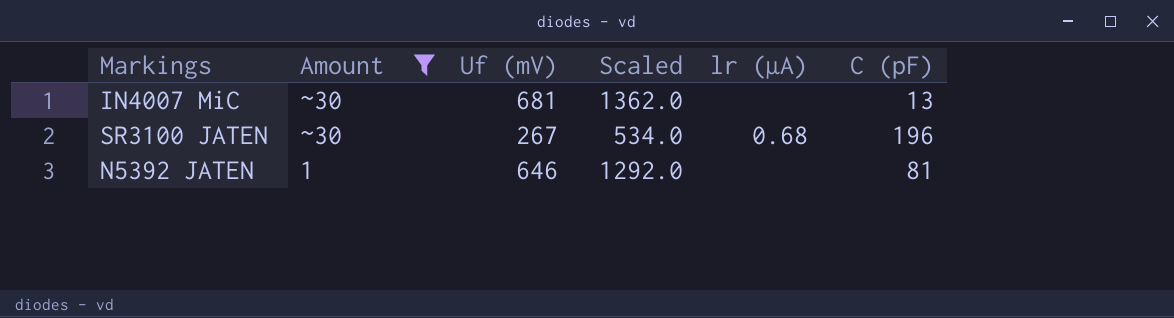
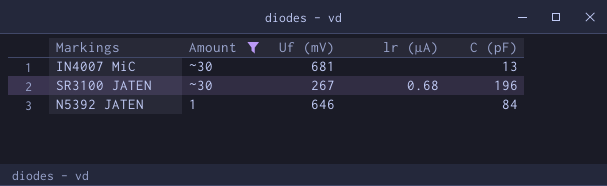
column Scaled | formula: [Uf (mV)] * 2 -> none
N5392 JATEN | C (pF): 81 -> 84

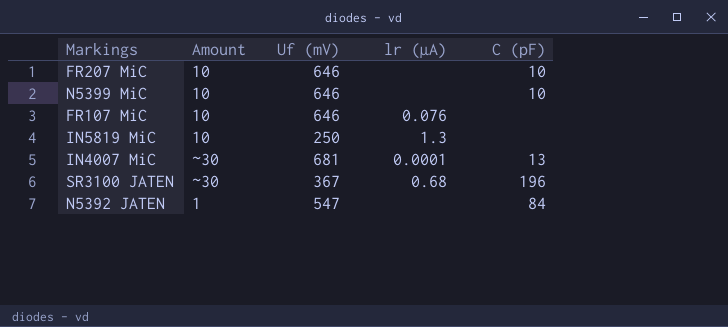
filter: Amount != 10 -> none
IN4007 MiC | lr (µA): none -> 0.0001
SR3100 JATEN | Uf (mV): 267 -> 367
N5392 JATEN | Uf (mV): 646 -> 547

